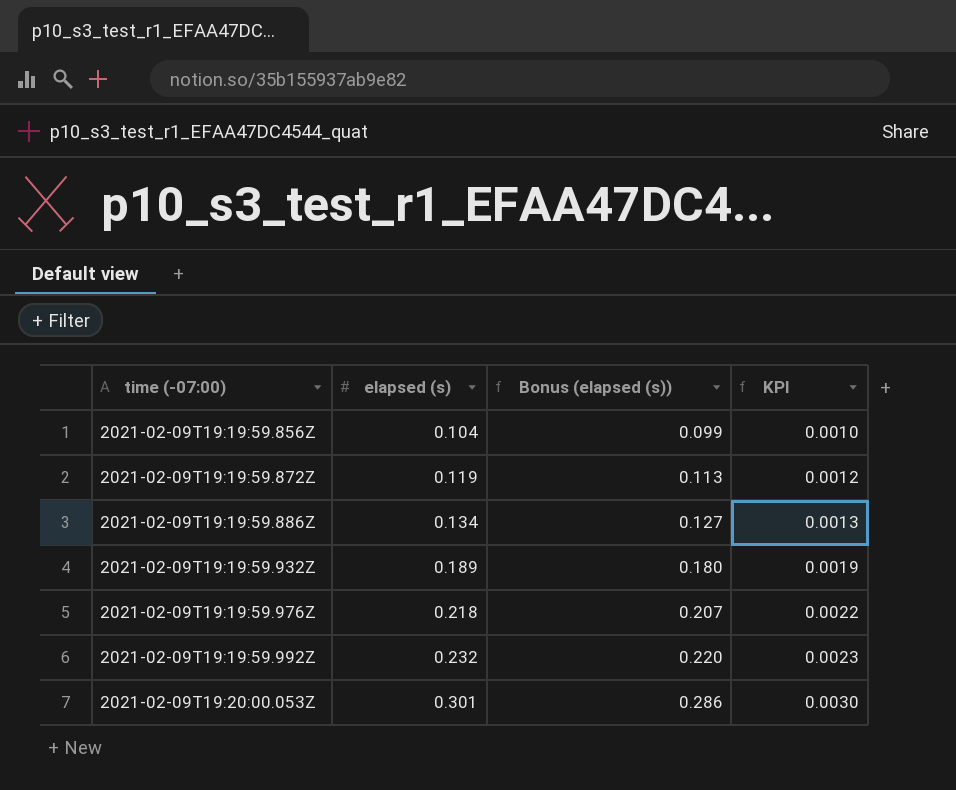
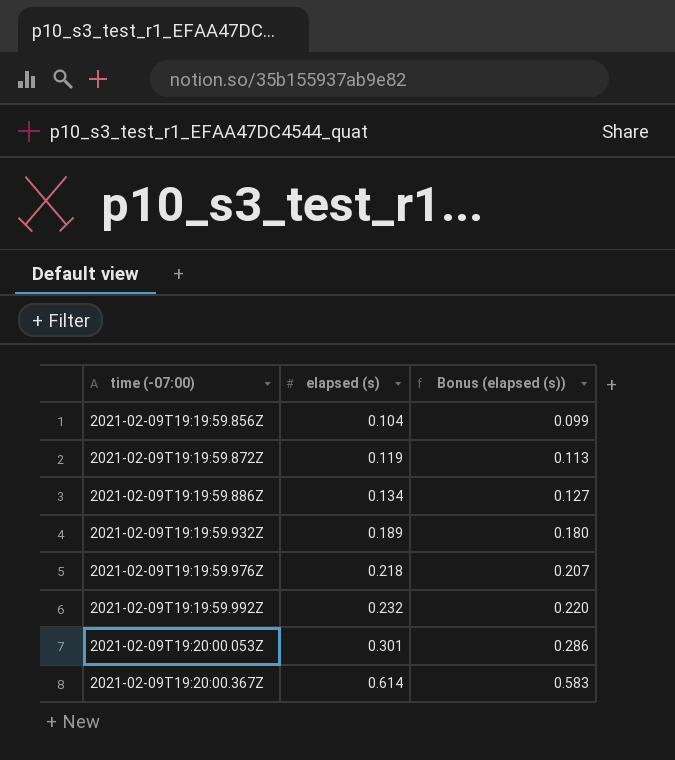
column KPI | formula: [elapsed (s)] * 0.01 -> none
row 2021-02-09T19:20:00.367Z: none -> 0.614 | 0.583

